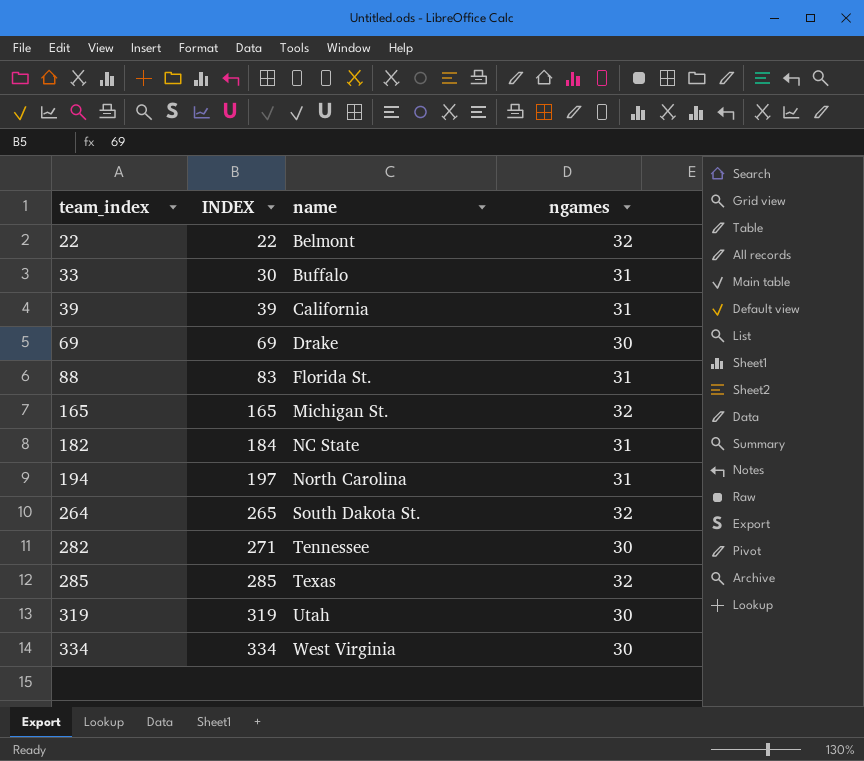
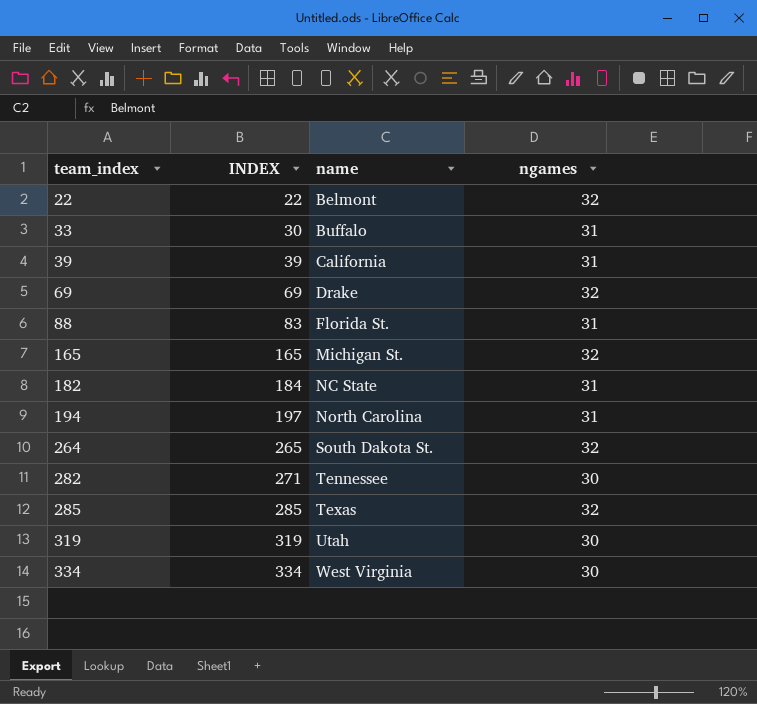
69 | ngames: 30 -> 32

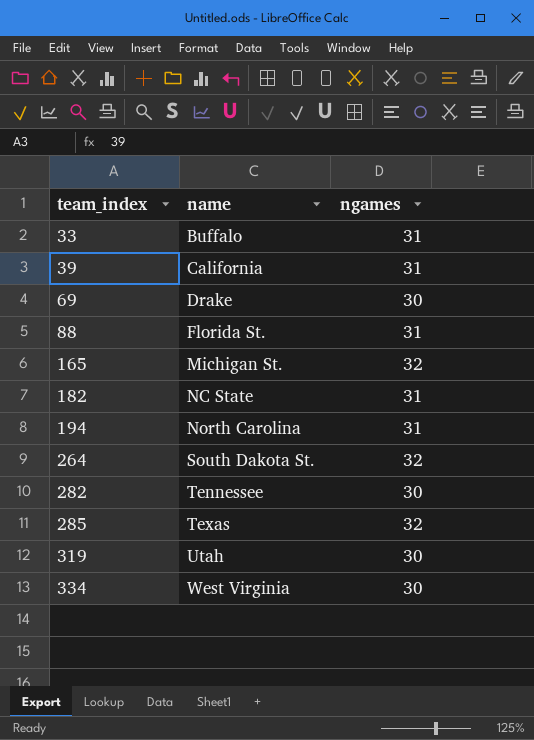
column INDEX | position: 2 -> none
row 22: 22 | Belmont | 32 -> none
69 | ngames: 32 -> 30

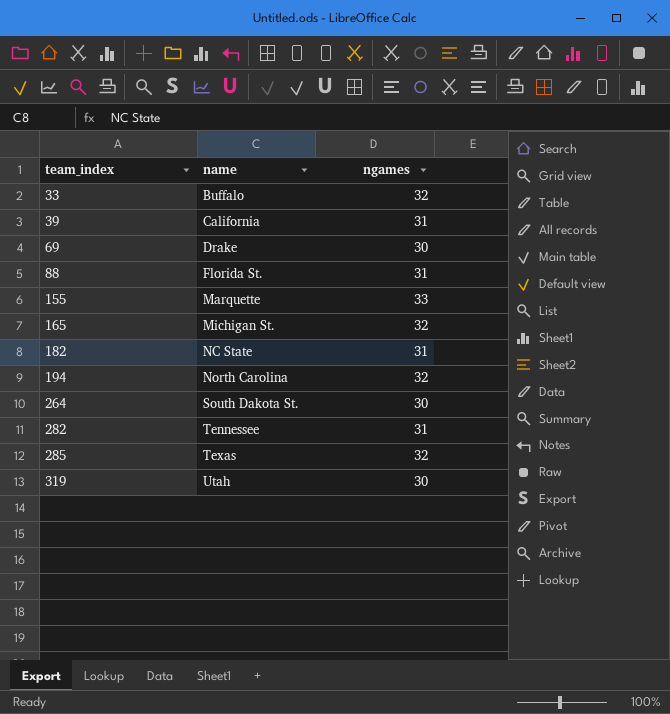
row 334: West Virginia | 30 -> none
33 | ngames: 31 -> 32
row 155: none -> Marquette | 33
194 | ngames: 31 -> 32
264 | ngames: 32 -> 30
282 | ngames: 30 -> 31

